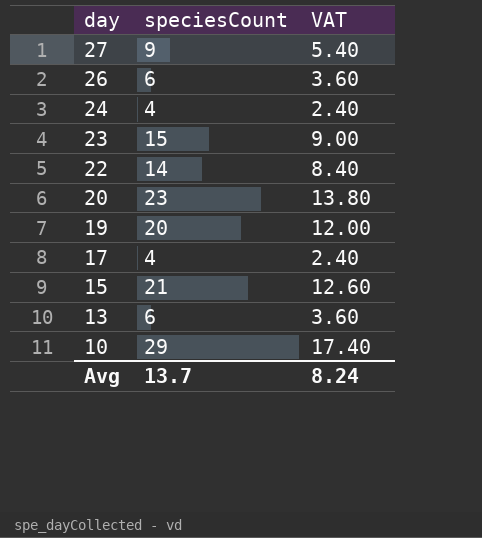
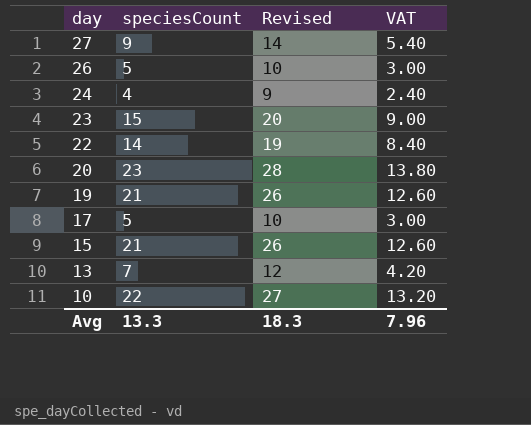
column Revised | formula: none -> [speciesCount] + 5
26 | speciesCount: 6 -> 5
26 | VAT: 3.60 -> 3.00
19 | speciesCount: 20 -> 21
19 | VAT: 12.00 -> 12.60
17 | speciesCount: 4 -> 5
17 | VAT: 2.40 -> 3.00
13 | speciesCount: 6 -> 7
13 | VAT: 3.60 -> 4.20
10 | speciesCount: 29 -> 22
10 | VAT: 17.40 -> 13.20
Avg | speciesCount: 13.7 -> 13.3
Avg | VAT: 8.24 -> 7.96

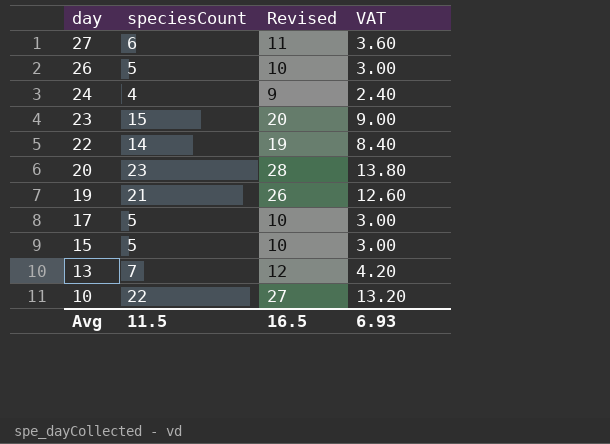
27 | speciesCount: 9 -> 6
27 | Revised: 14 -> 11
27 | VAT: 5.40 -> 3.60
15 | speciesCount: 21 -> 5
15 | Revised: 26 -> 10
15 | VAT: 12.60 -> 3.00
Avg | speciesCount: 13.3 -> 11.5
Avg | Revised: 18.3 -> 16.5
Avg | VAT: 7.96 -> 6.93

